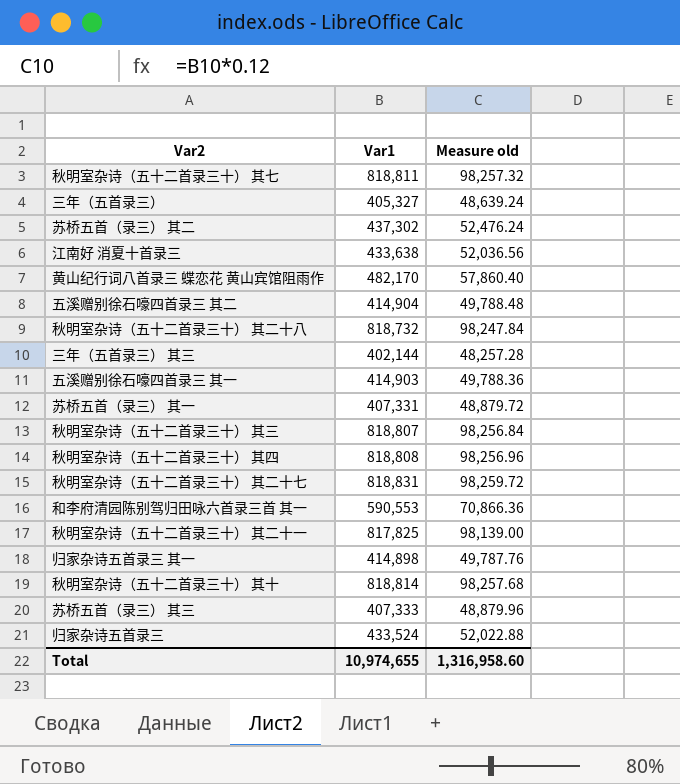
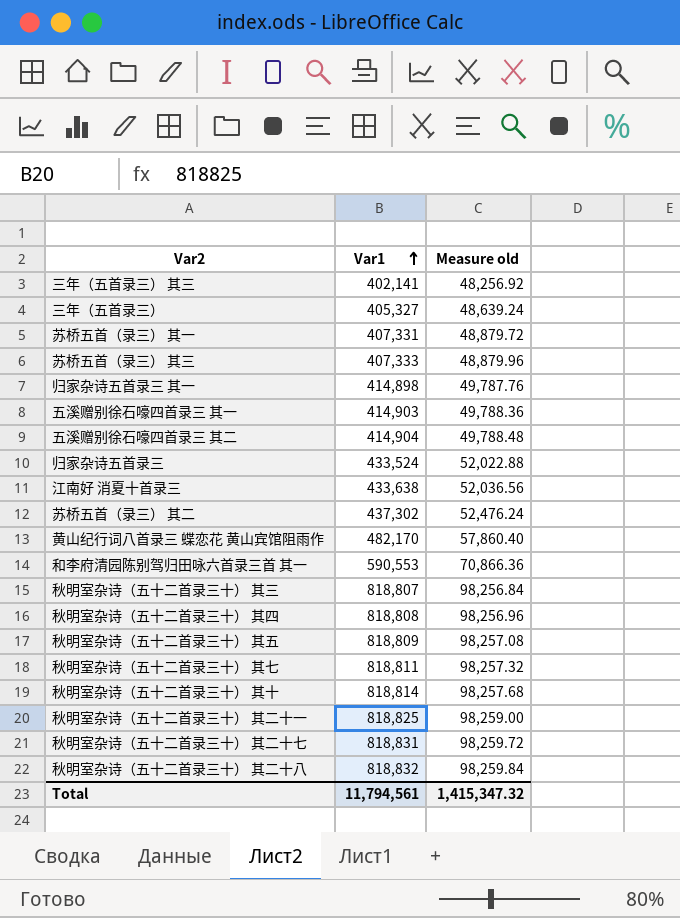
row order: none -> Var1 ascending
三年（五首录三） 其三 | Var1: 402,144 -> 402,141
三年（五首录三） 其三 | Measure old: 48,257.28 -> 48,256.92
row 秋明室杂诗（五十二首录三十） 其五: none -> 818,809 | 98,257.08
秋明室杂诗（五十二首录三十） 其二十一 | Var1: 817,825 -> 818,825
秋明室杂诗（五十二首录三十） 其二十一 | Measure old: 98,139.00 -> 98,259.00
秋明室杂诗（五十二首录三十） 其二十八 | Var1: 818,732 -> 818,832
秋明室杂诗（五十二首录三十） 其二十八 | Measure old: 98,247.84 -> 98,259.84
Total | Var1: 10,974,655 -> 11,794,561
Total | Measure old: 1,316,958.60 -> 1,415,347.32

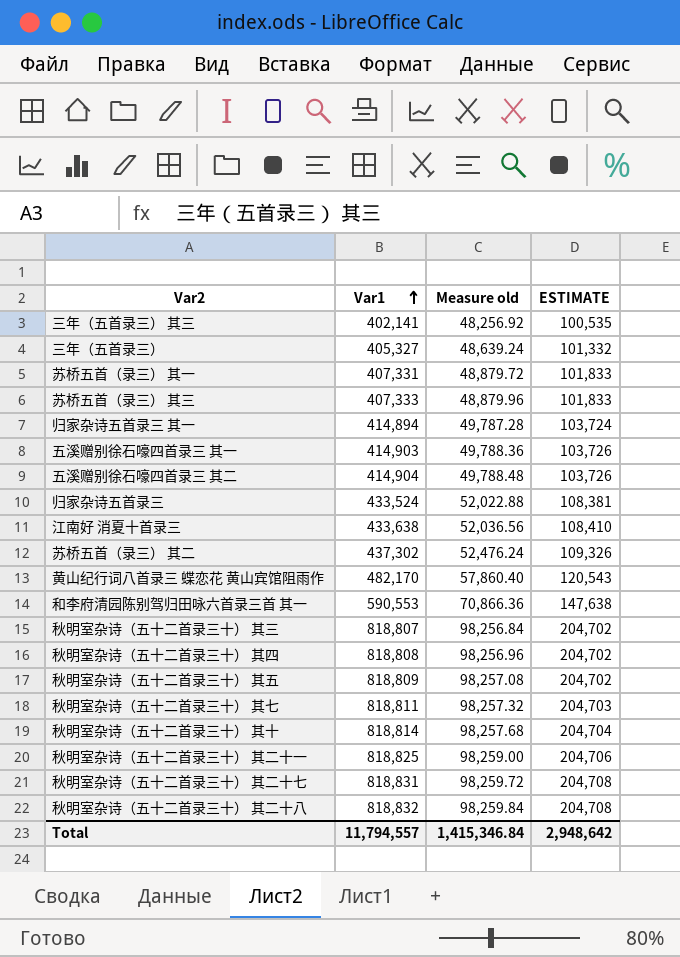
column ESTIMATE | formula: none -> [Var1] * 0.25
归家杂诗五首录三 其一 | Var1: 414,898 -> 414,894
归家杂诗五首录三 其一 | Measure old: 49,787.76 -> 49,787.28
Total | Var1: 11,794,561 -> 11,794,557
Total | Measure old: 1,415,347.32 -> 1,415,346.84

